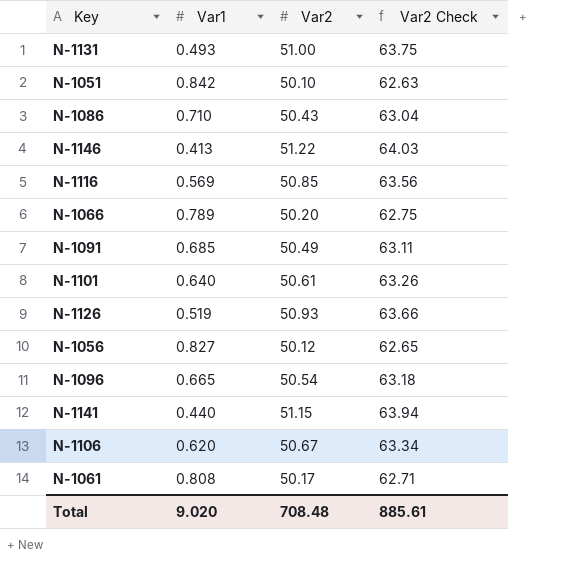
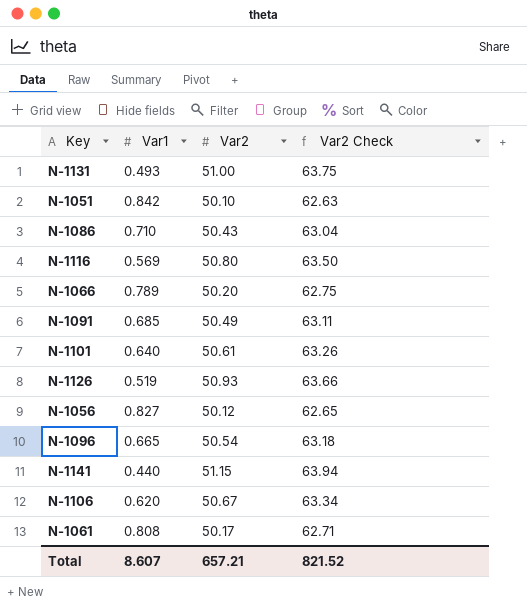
row N-1146: 0.413 | 51.22 | 64.03 -> none
N-1116 | Var2: 50.85 -> 50.80
N-1116 | Var2 Check: 63.56 -> 63.50
Total | Var1: 9.020 -> 8.607
Total | Var2: 708.48 -> 657.21
Total | Var2 Check: 885.61 -> 821.52

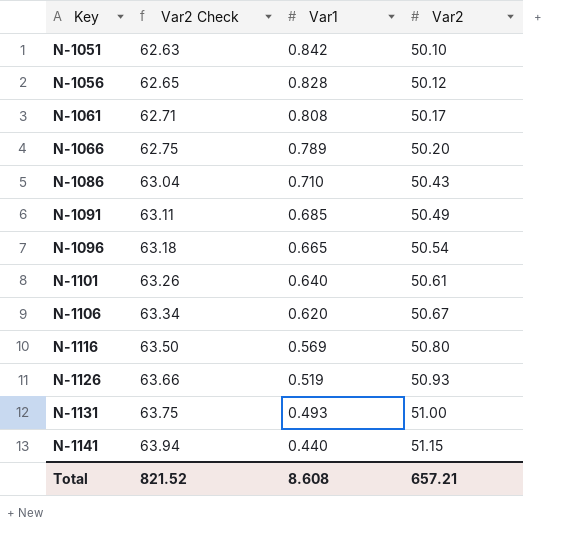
row order: none -> Key ascending
column Var2 Check | position: 4 -> 2
N-1056 | Var1: 0.827 -> 0.828
Total | Var1: 8.607 -> 8.608

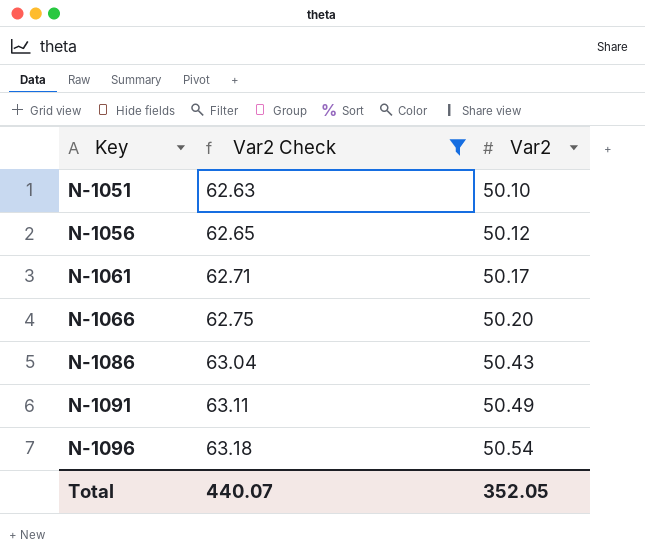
filter: none -> Var2 Check <= 63.18
column Var1 | position: 3 -> none
Total | Var2 Check: 821.52 -> 440.07
Total | Var2: 657.21 -> 352.05

